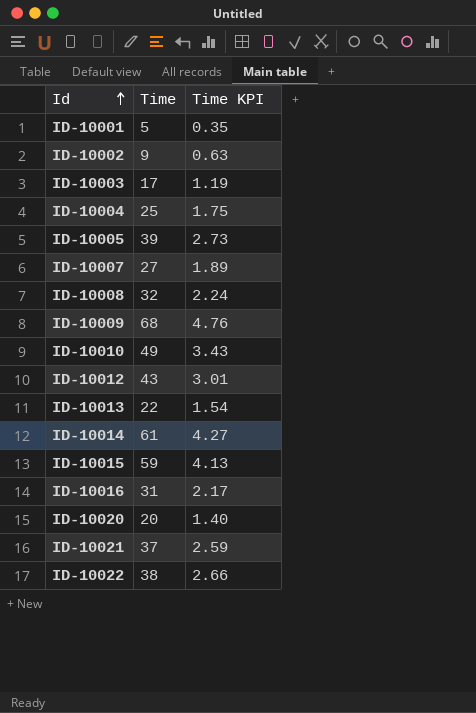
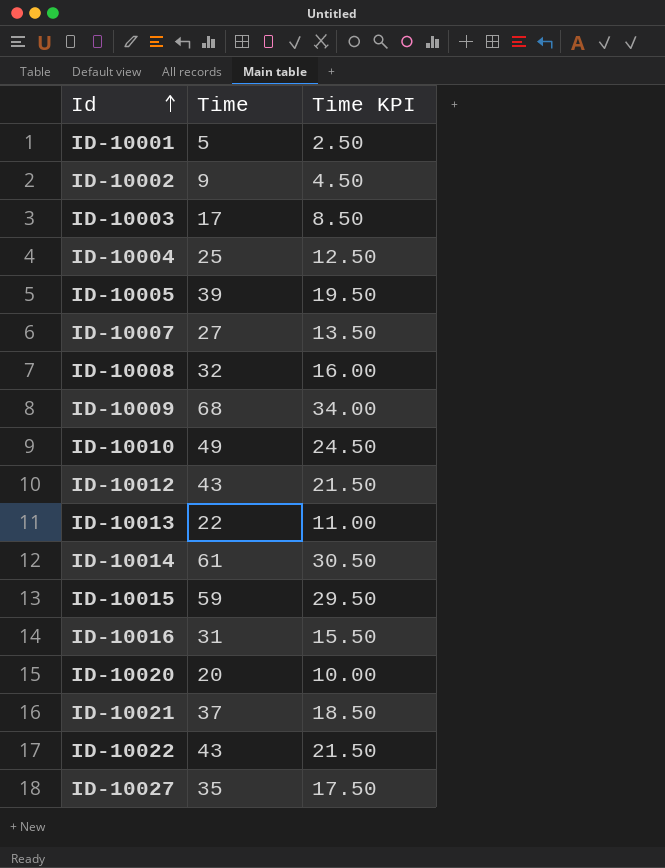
column Time KPI | formula: [Time] * 0.07 -> [Time] * 0.5
ID-10022 | Time: 38 -> 43
row ID-10027: none -> 35 | 17.50

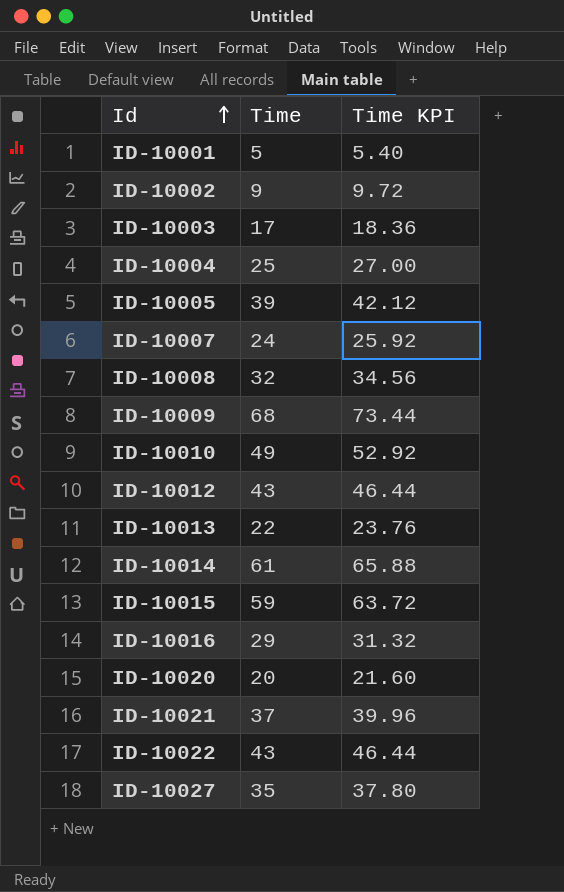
column Time KPI | formula: [Time] * 0.5 -> [Time] * 1.08
ID-10007 | Time: 27 -> 24
ID-10016 | Time: 31 -> 29

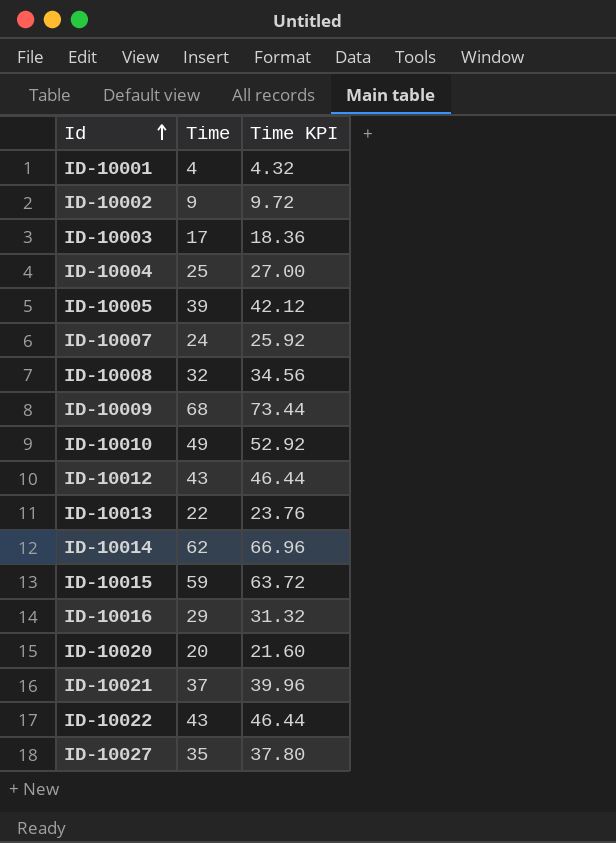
ID-10001 | Time: 5 -> 4
ID-10001 | Time KPI: 5.40 -> 4.32
ID-10014 | Time: 61 -> 62
ID-10014 | Time KPI: 65.88 -> 66.96

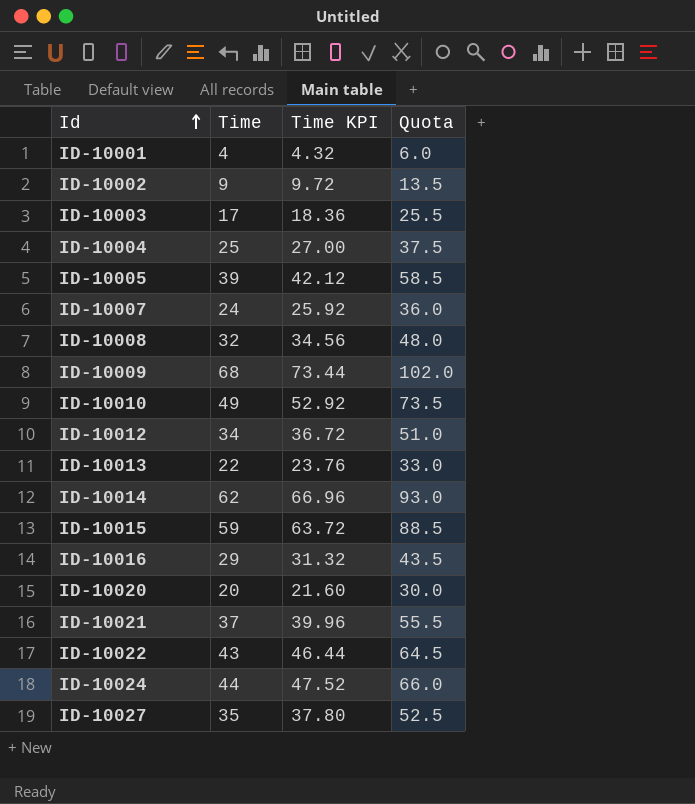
column Quota | formula: none -> [Time] * 1.5
ID-10012 | Time: 43 -> 34
ID-10012 | Time KPI: 46.44 -> 36.72
row ID-10024: none -> 44 | 47.52 | 66.0

